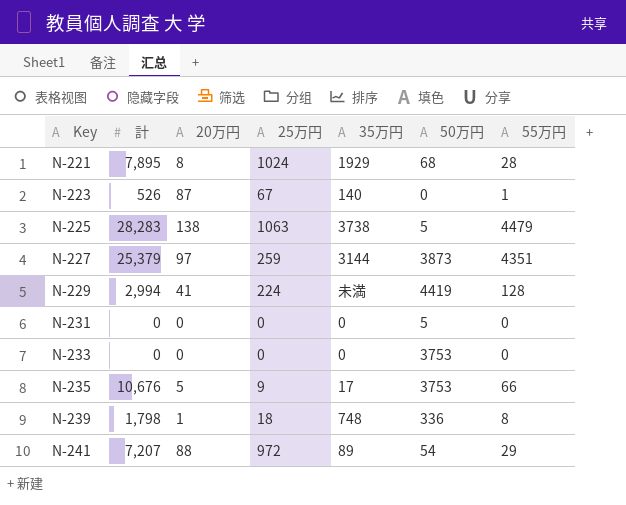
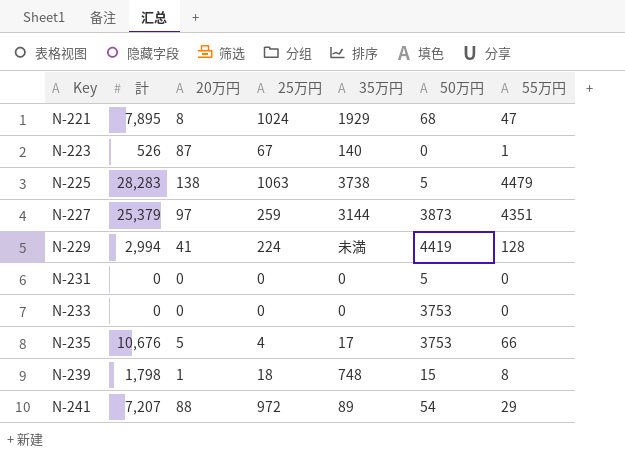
N-221 | 55万円: 28 -> 47
N-235 | 25万円: 9 -> 4
N-239 | 50万円: 336 -> 15

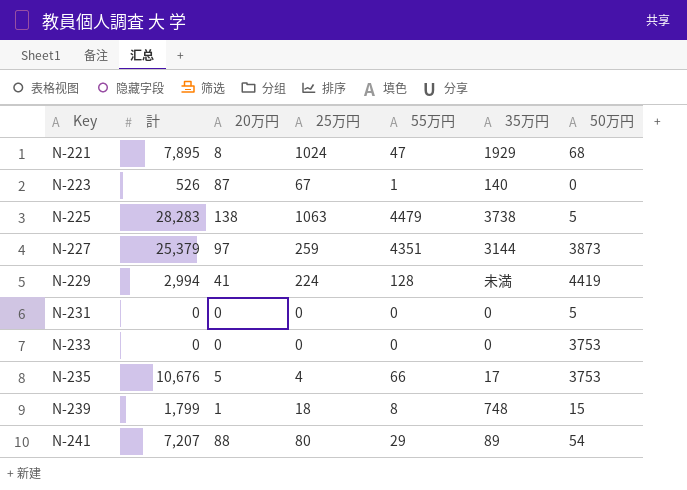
column 55万円 | position: 7 -> 5
N-239 | 計: 1,798 -> 1,799
N-241 | 25万円: 972 -> 80

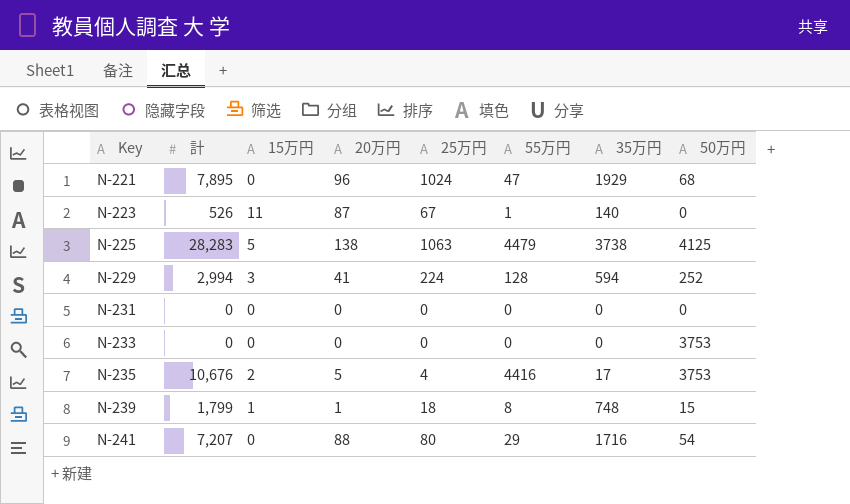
column 15万円 | position: none -> 3
row N-227: 25,379 | 97 | 259 | 4351 | 3144 | 3873 -> none
N-221 | 20万円: 8 -> 96
N-225 | 50万円: 5 -> 4125
N-229 | 35万円: 未満 -> 594
N-229 | 50万円: 4419 -> 252
N-231 | 50万円: 5 -> 0
N-235 | 55万円: 66 -> 4416
N-241 | 35万円: 89 -> 1716

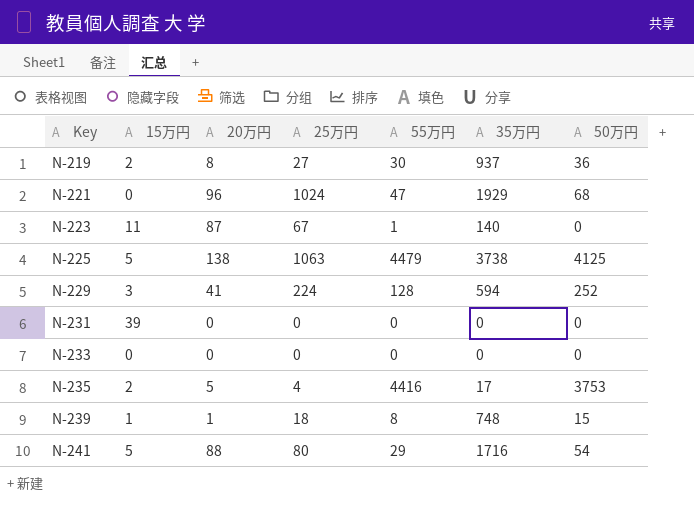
column 計 | position: 2 -> none
row N-219: none -> 2 | 8 | 27 | 30 | 937 | 36
N-231 | 15万円: 0 -> 39
N-233 | 50万円: 3753 -> 0
N-241 | 15万円: 0 -> 5

